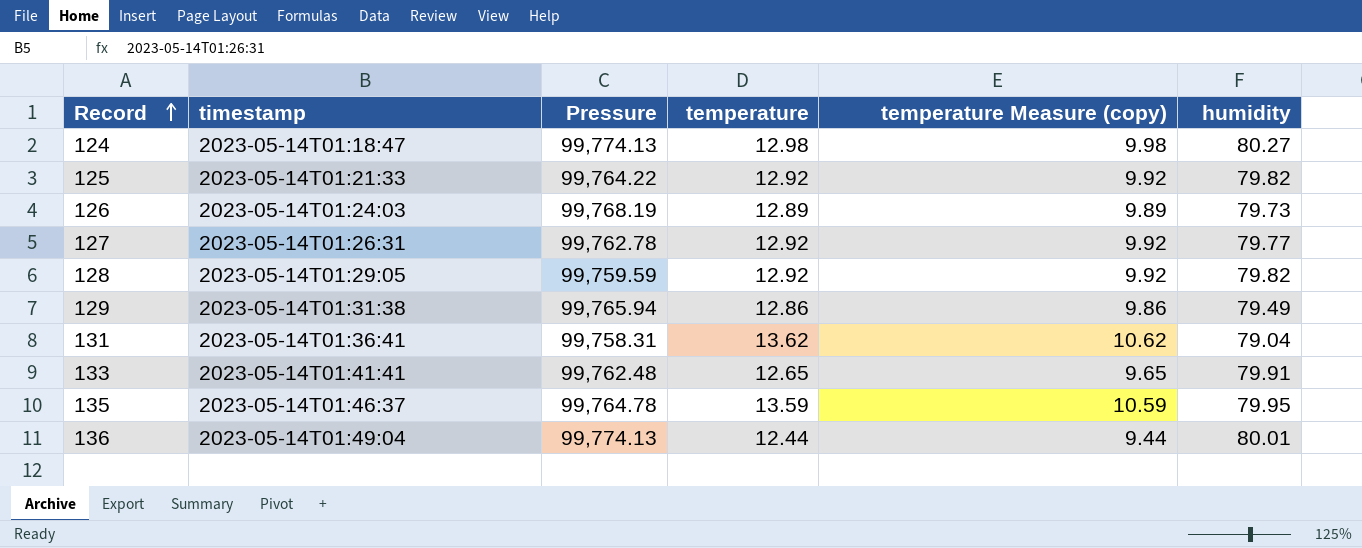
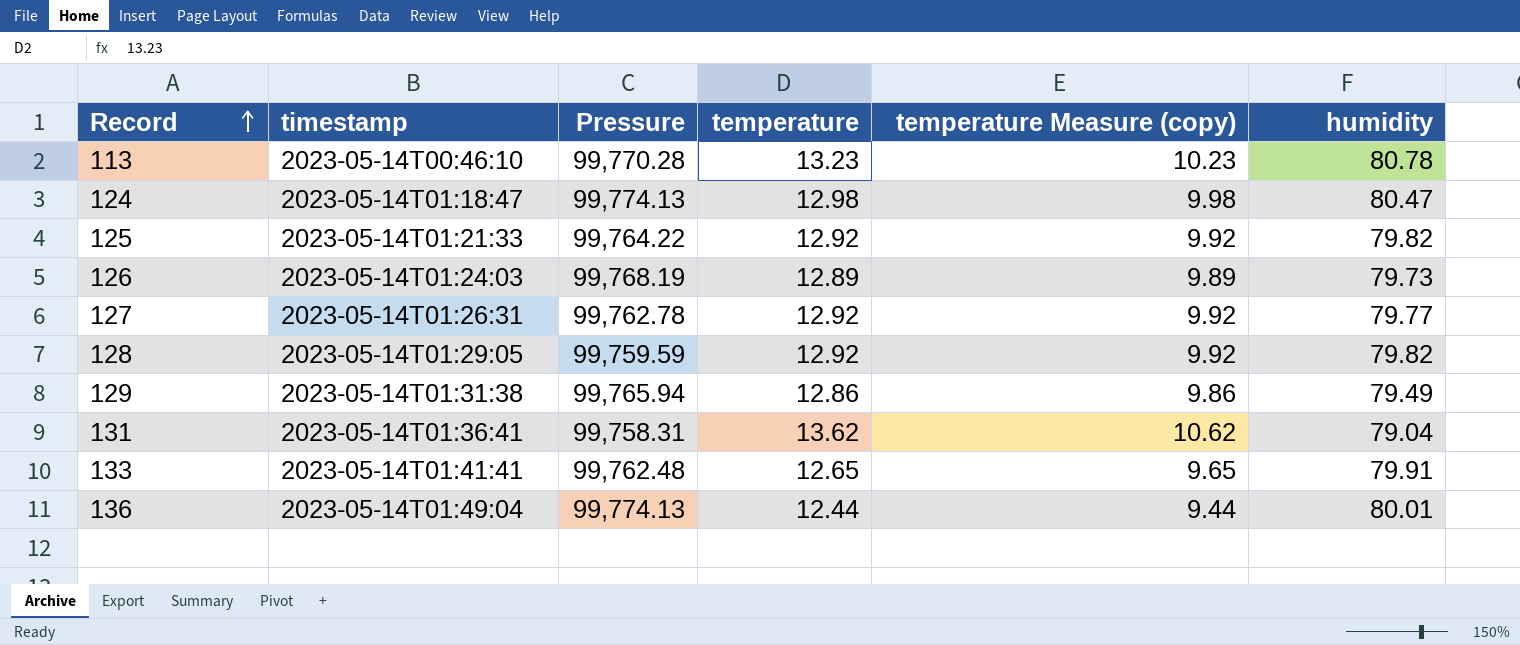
row 135: 2023-05-14T01:46:37 | 99,764.78 | 13.59 | 10.59 | 79.95 -> none
row 113: none -> 2023-05-14T00:46:10 | 99,770.28 | 13.23 | 10.23 | 80.78
124 | humidity: 80.27 -> 80.47

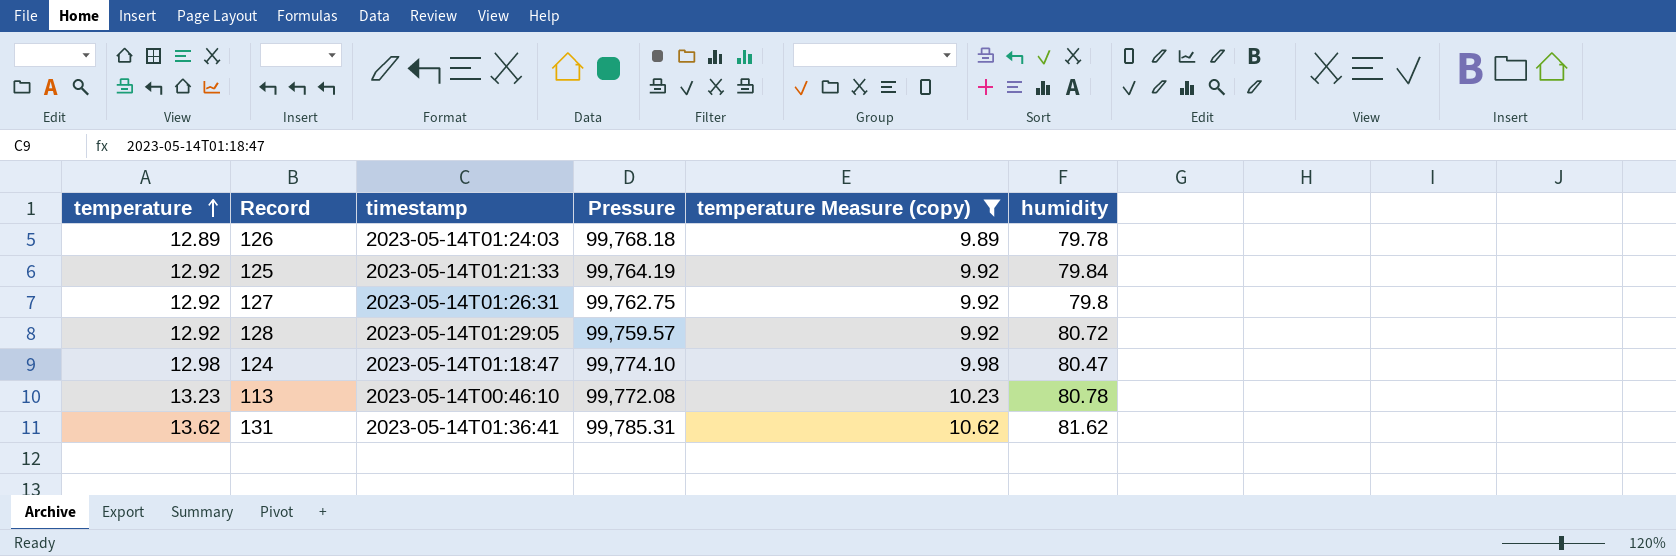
filter: none -> temperature Measure (copy) >= 9.89
row order: Record ascending -> temperature ascending
column temperature | position: 4 -> 1
126 | Pressure: 99,768.19 -> 99,768.18
126 | humidity: 79.73 -> 79.78
125 | Pressure: 99,764.22 -> 99,764.19
125 | humidity: 79.82 -> 79.84
127 | Pressure: 99,762.78 -> 99,762.75
127 | humidity: 79.77 -> 79.8
128 | Pressure: 99,759.59 -> 99,759.57
128 | humidity: 79.82 -> 80.72
124 | Pressure: 99,774.13 -> 99,774.10
113 | Pressure: 99,770.28 -> 99,772.08
131 | Pressure: 99,758.31 -> 99,785.31
131 | humidity: 79.04 -> 81.62

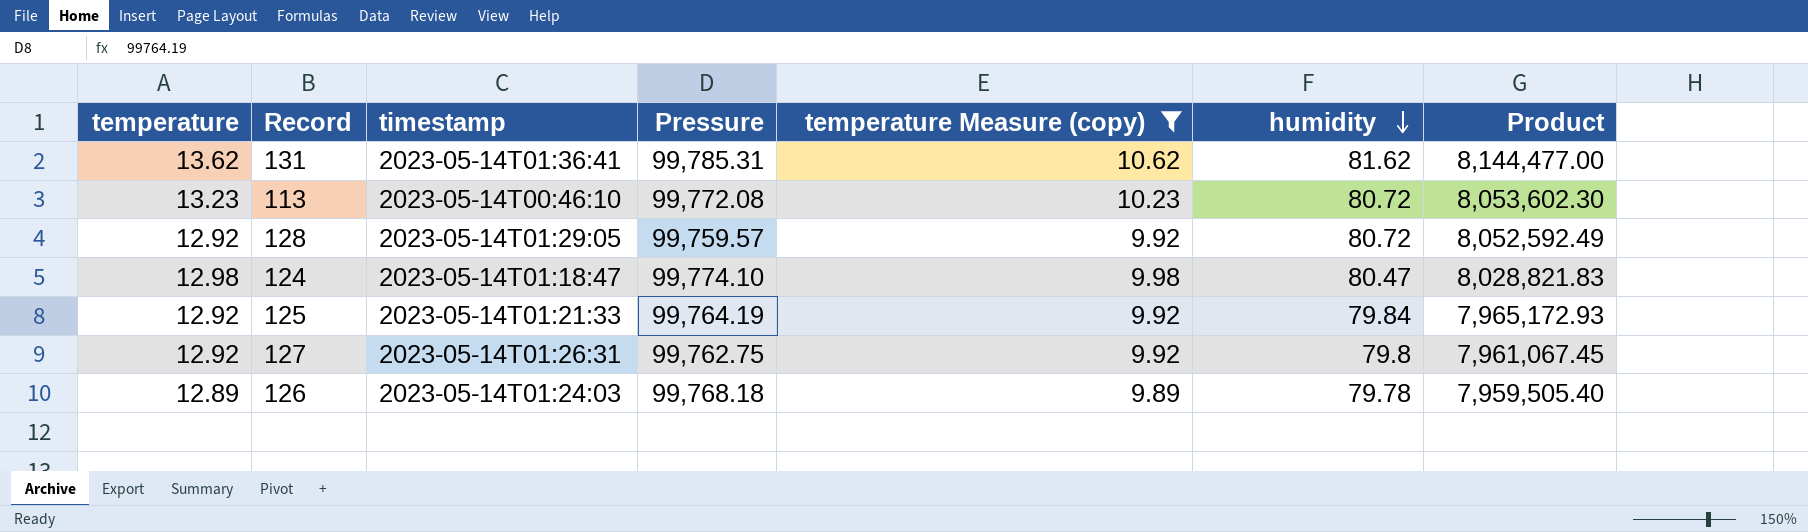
row order: temperature ascending -> humidity descending
column Product | formula: none -> [Pressure] * [humidity]
113 | humidity: 80.78 -> 80.72

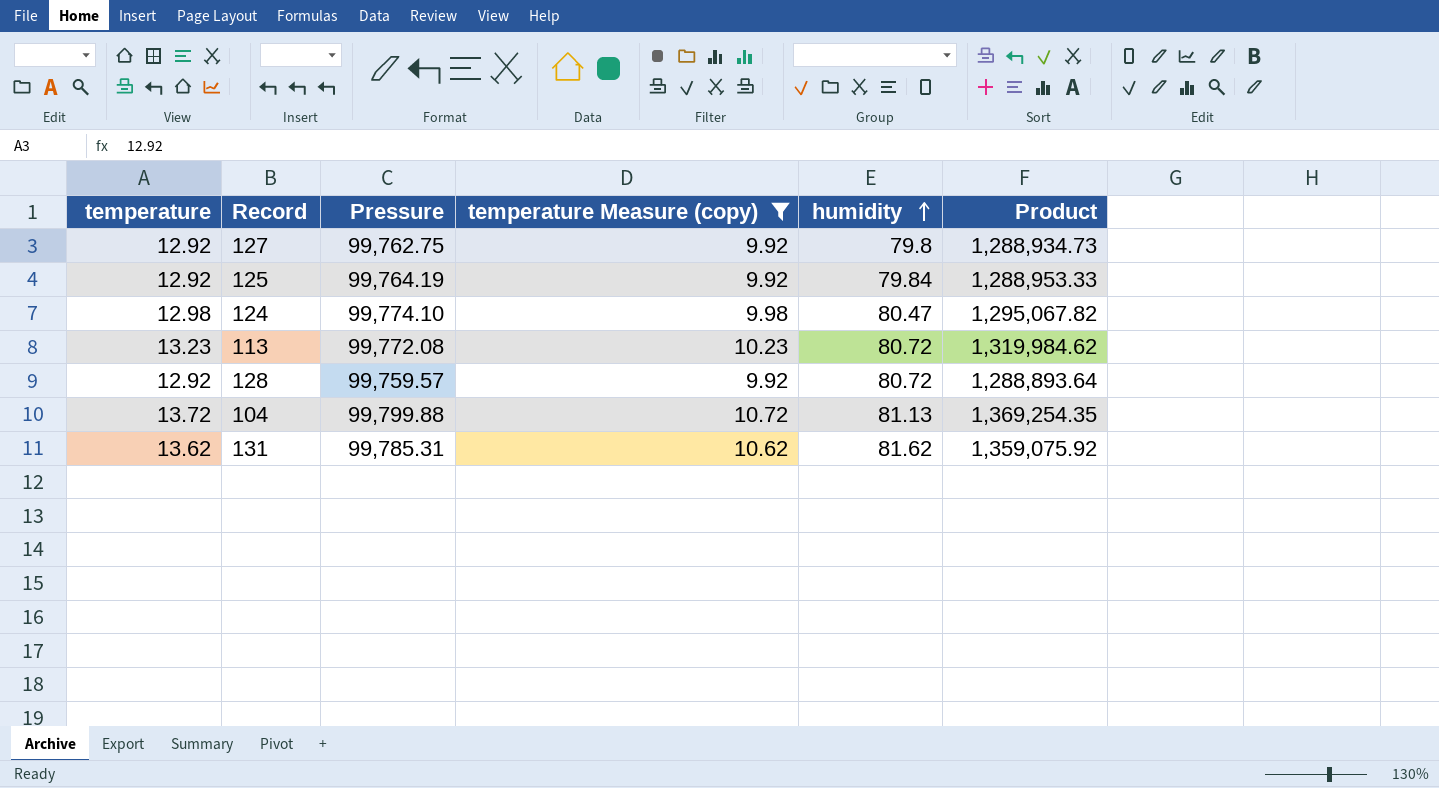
row order: humidity descending -> humidity ascending
column timestamp | position: 3 -> none
column Product | formula: [Pressure] * [humidity] -> [temperature] * [Pressure]
row 126: 12.89 | 2023-05-14T01:24:03 | 99,768.18 | 9.89 | 79.78 | 7,959,505.40 -> none
row 104: none -> 13.72 | 99,799.88 | 10.72 | 81.13 | 1,369,254.35

